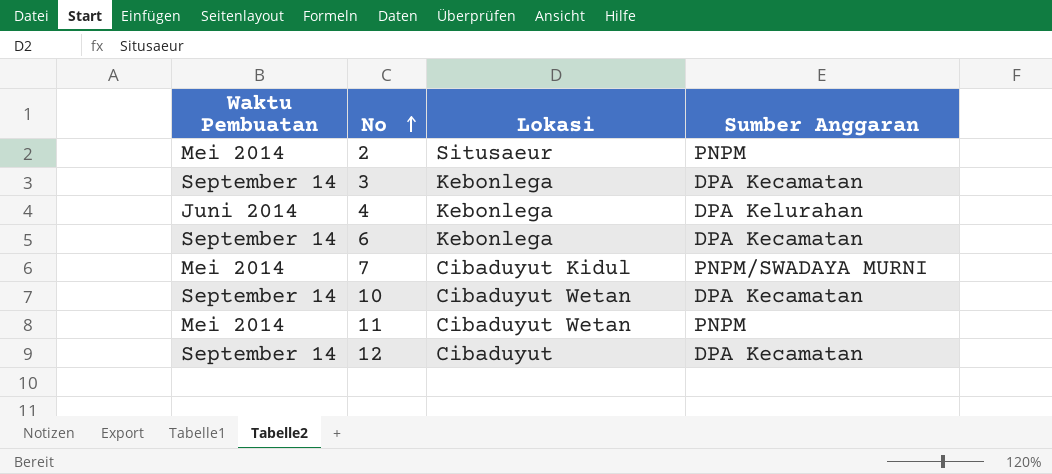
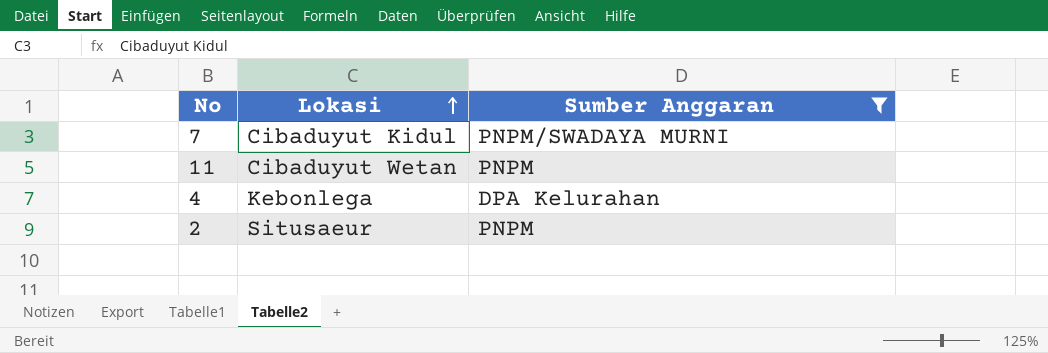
filter: none -> Sumber Anggaran != DPA Kecamatan
row order: No ascending -> Lokasi ascending
column Waktu Pembuatan | position: 1 -> none

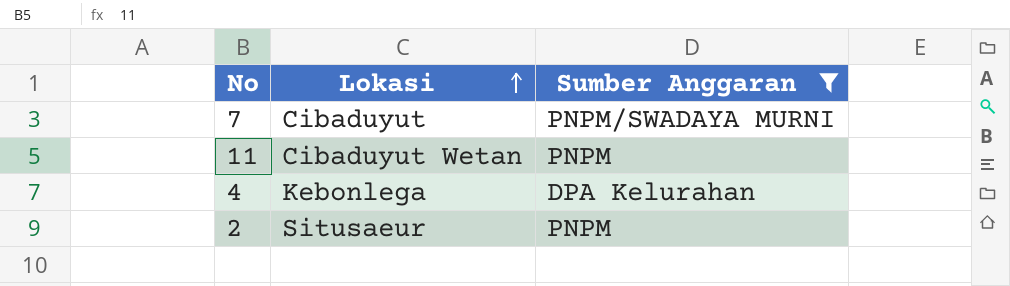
7 | Lokasi: Cibaduyut Kidul -> Cibaduyut

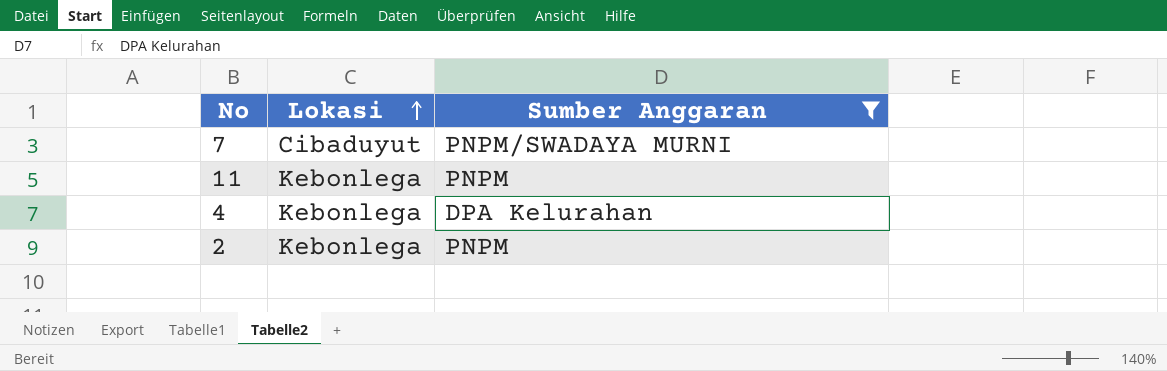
11 | Lokasi: Cibaduyut Wetan -> Kebonlega
2 | Lokasi: Situsaeur -> Kebonlega

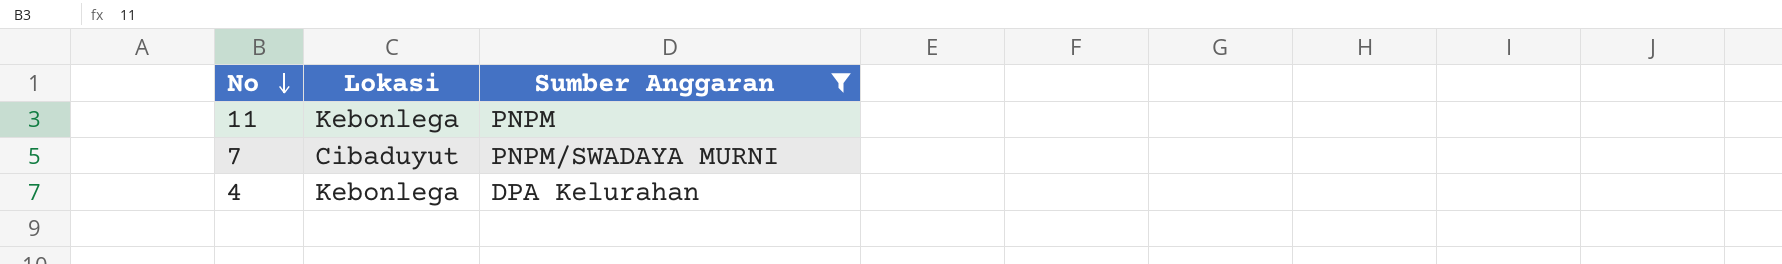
row order: Lokasi ascending -> No descending
row 2: Kebonlega | PNPM -> none

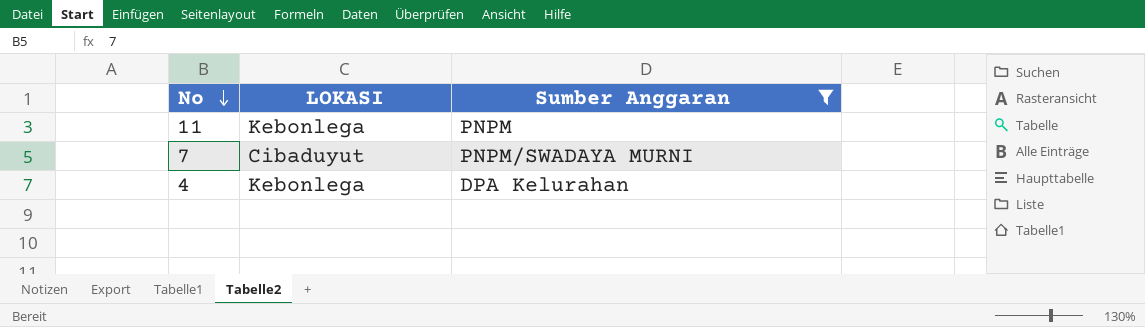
column name: Lokasi -> LOKASI

